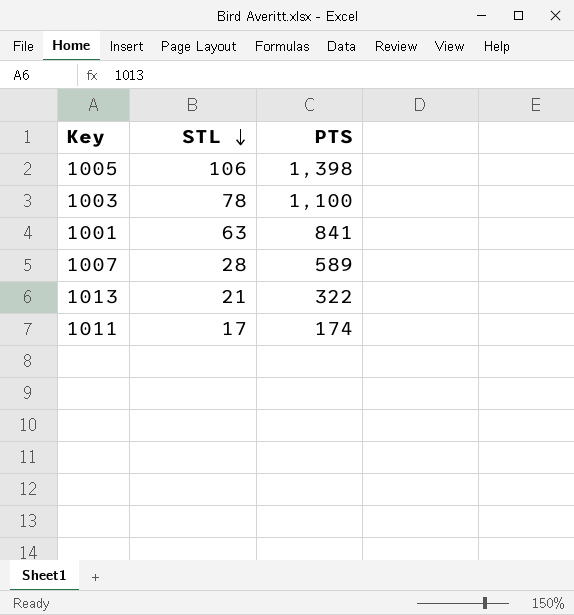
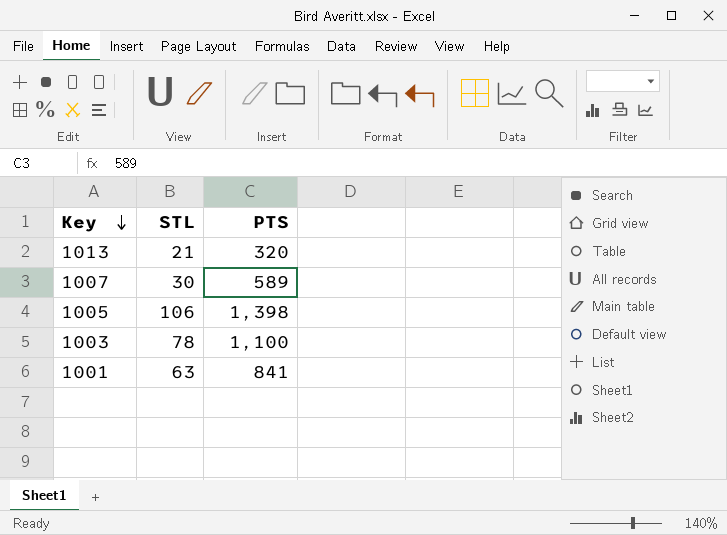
row order: STL descending -> Key descending
row 1011: 17 | 174 -> none
1013 | PTS: 322 -> 320
1007 | STL: 28 -> 30

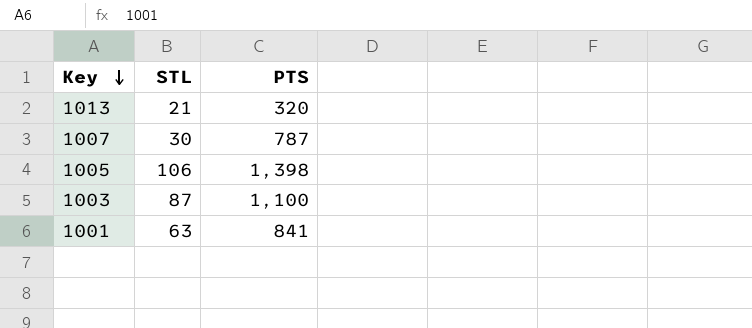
1007 | PTS: 589 -> 787
1003 | STL: 78 -> 87

